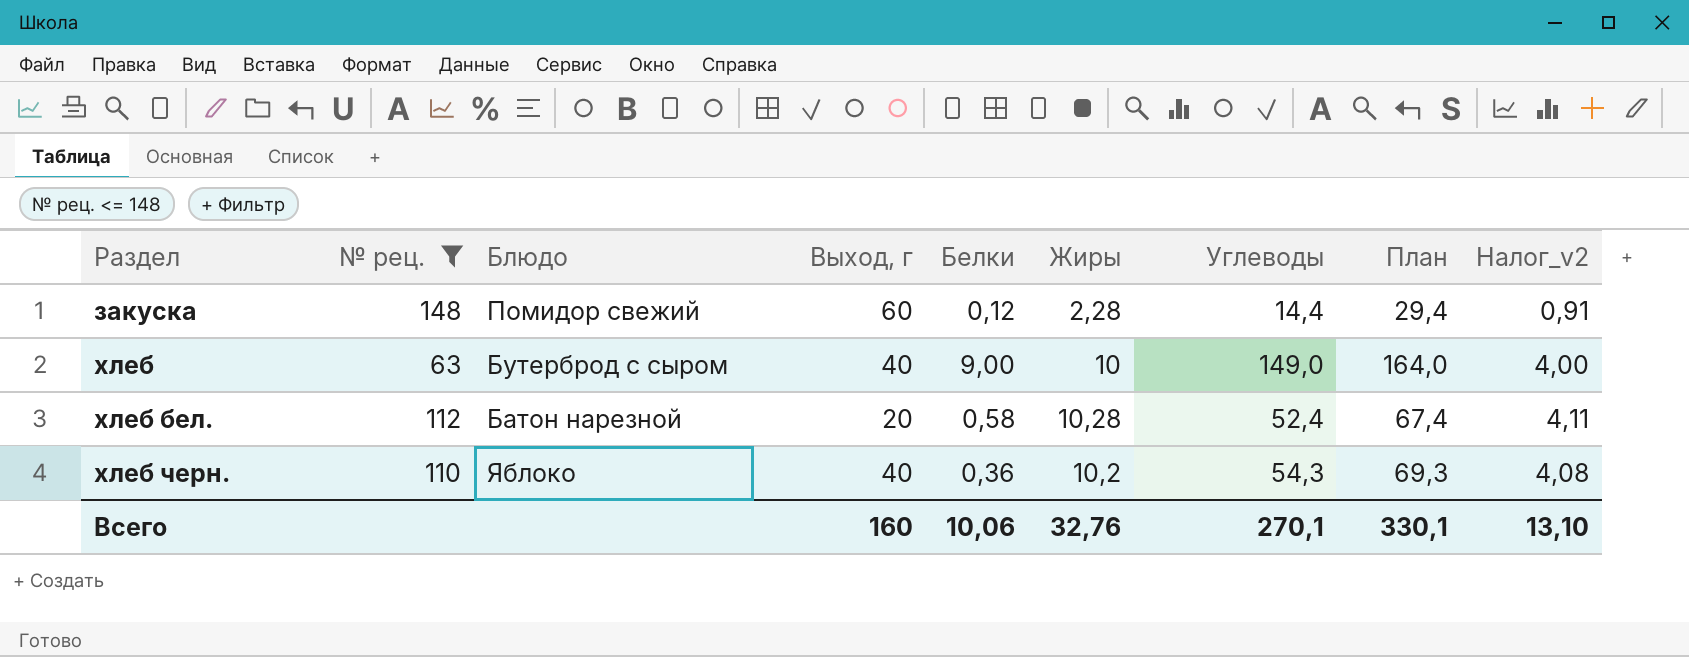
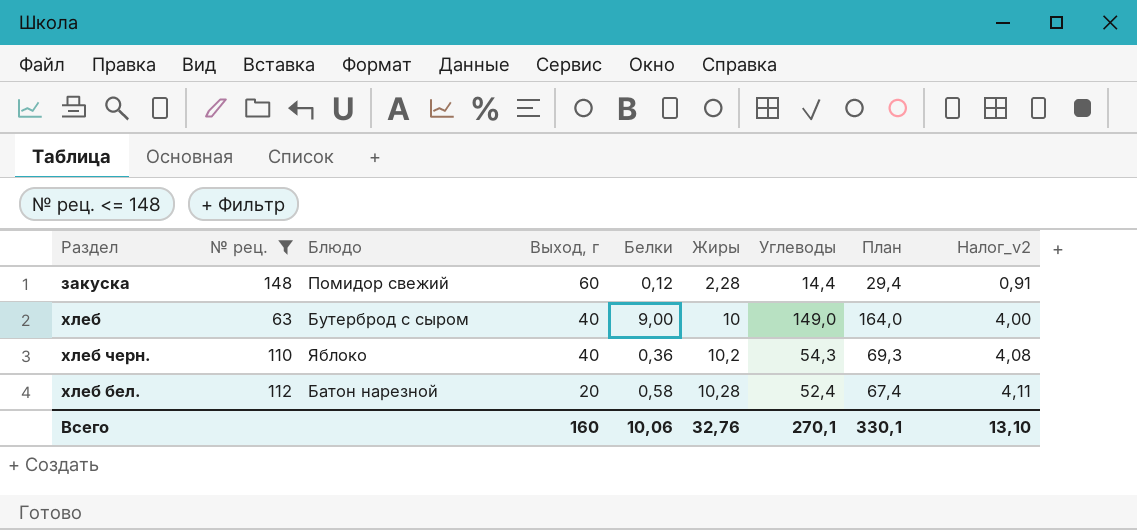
row order: Раздел ascending -> Выход, г descending

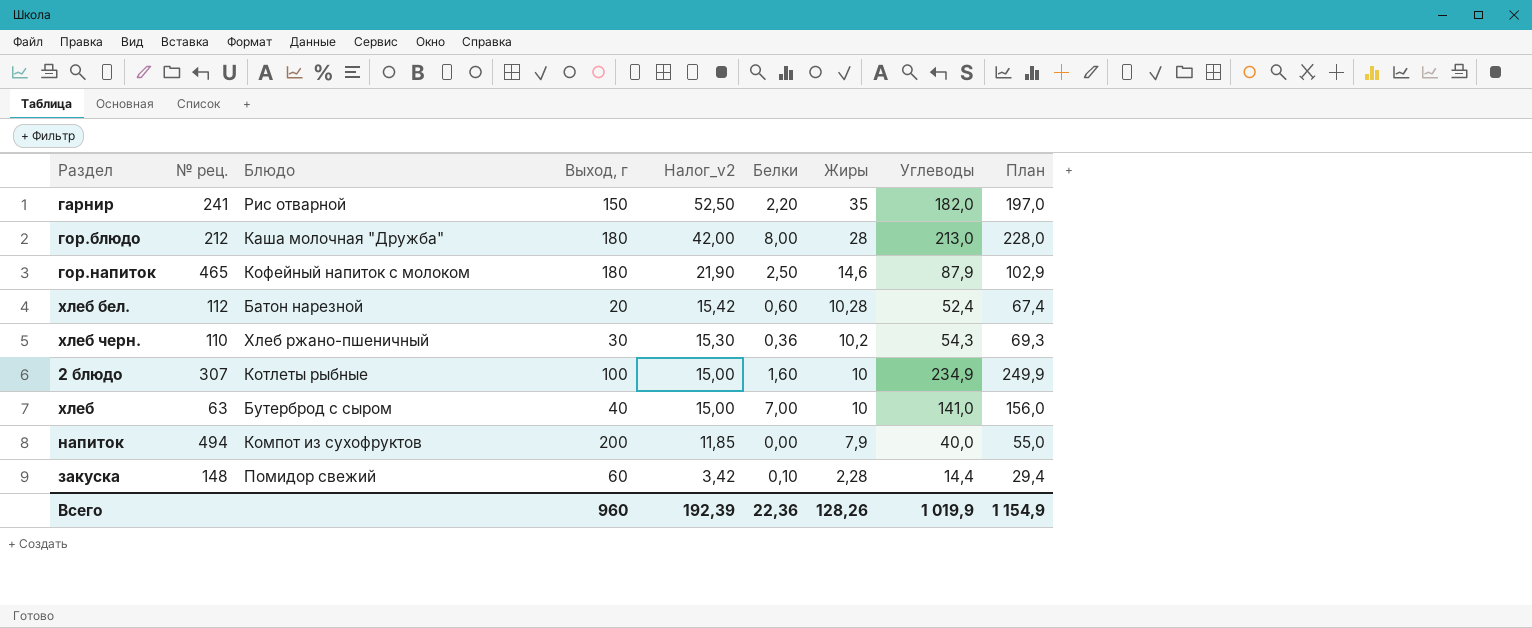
filter: № рец. <= 148 -> none
row order: Выход, г descending -> Налог_v2 descending
column Налог_v2 | formula: [Жиры] * 0,4 -> [Жиры] * 1,5
column Налог_v2 | position: 9 -> 5
хлеб бел. | Белки: 0,58 -> 0,60
хлеб черн. | Блюдо: Яблоко -> Хлеб ржано-пшеничный
хлеб черн. | Выход, г: 40 -> 30
хлеб | Белки: 9,00 -> 7,00
хлеб | Углеводы: 149,0 -> 141,0
хлеб | План: 164,0 -> 156,0
закуска | Белки: 0,12 -> 0,10
Всего | Выход, г: 160 -> 960
Всего | Налог_v2: 13,10 -> 192,39
Всего | Белки: 10,06 -> 22,36
Всего | Жиры: 32,76 -> 128,26
Всего | Углеводы: 270,1 -> 1 019,9
Всего | План: 330,1 -> 1 154,9

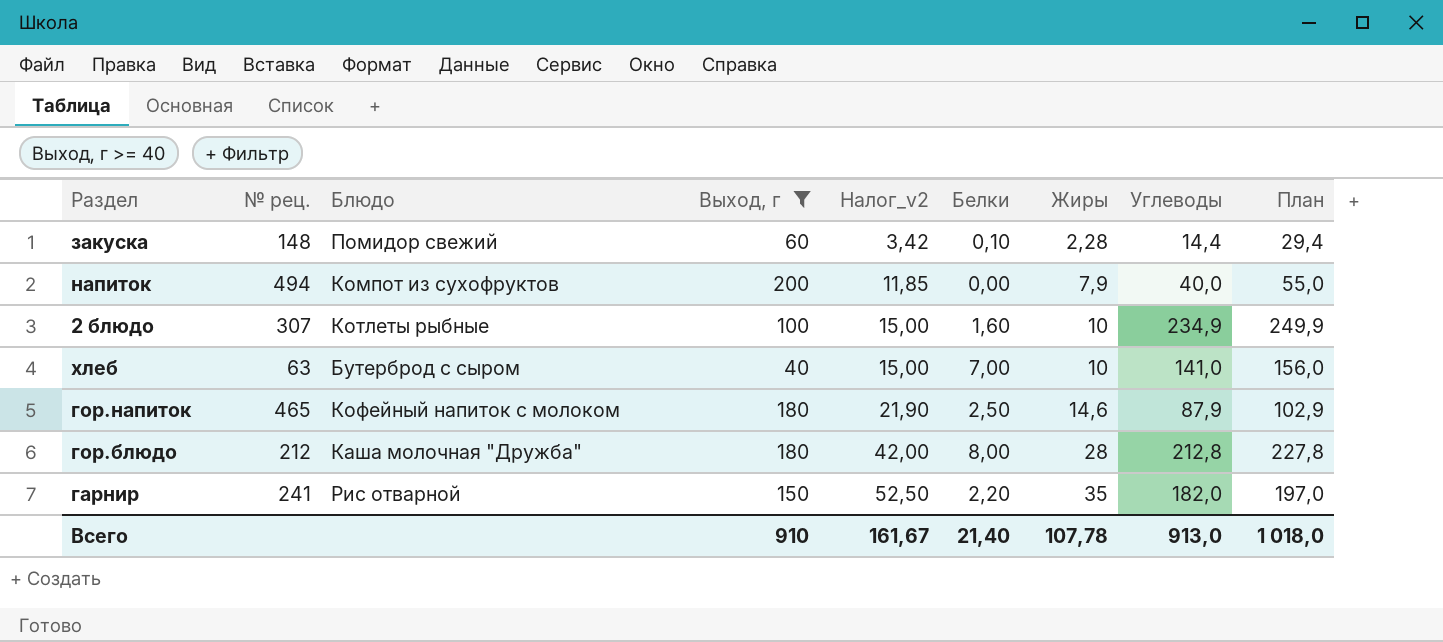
filter: none -> Выход, г >= 40
row order: Налог_v2 descending -> Налог_v2 ascending
гор.блюдо | Углеводы: 213,0 -> 212,8
гор.блюдо | План: 228,0 -> 227,8
Всего | Выход, г: 960 -> 910
Всего | Налог_v2: 192,39 -> 161,67
Всего | Белки: 22,36 -> 21,40
Всего | Жиры: 128,26 -> 107,78
Всего | Углеводы: 1 019,9 -> 913,0
Всего | План: 1 154,9 -> 1 018,0

